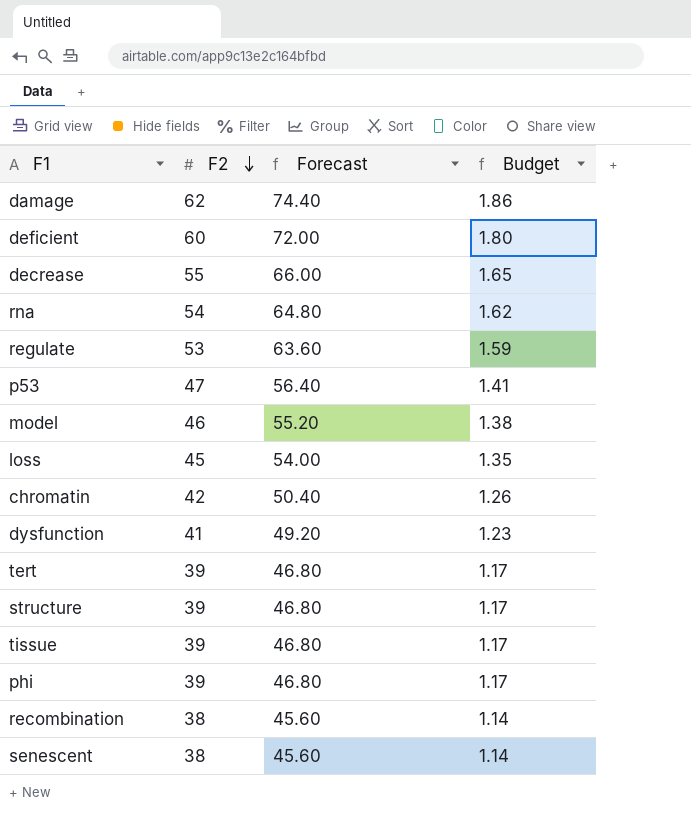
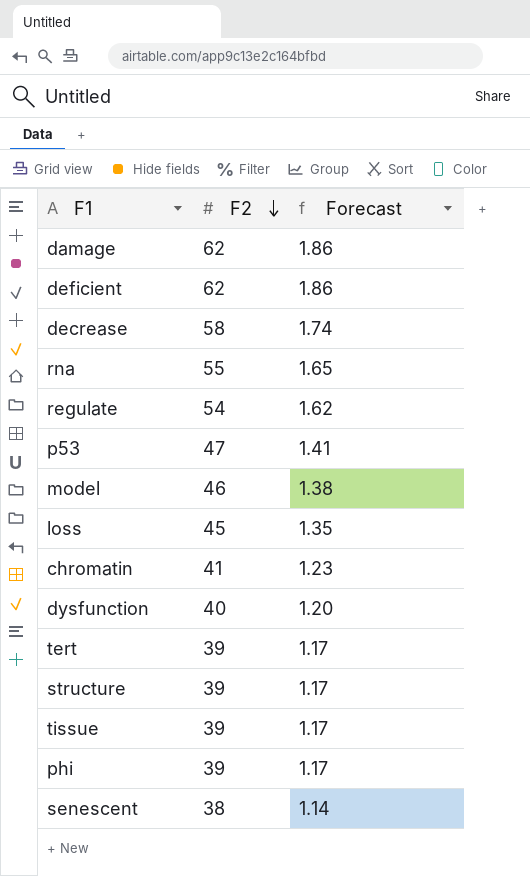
column Budget | formula: [F2] * 0.03 -> none
column Forecast | formula: [F2] * 1.2 -> [F2] * 0.03
row recombination: 38 | 45.60 | 1.14 -> none
deficient | F2: 60 -> 62
decrease | F2: 55 -> 58
rna | F2: 54 -> 55
regulate | F2: 53 -> 54
chromatin | F2: 42 -> 41
dysfunction | F2: 41 -> 40

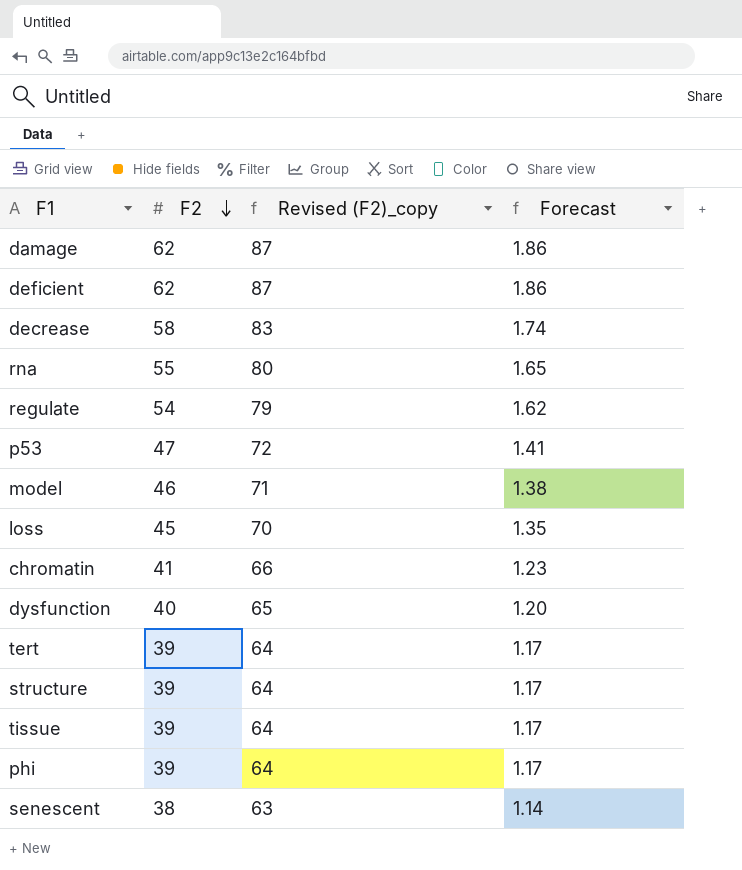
column Revised (F2)_copy | formula: none -> [F2] + 25

